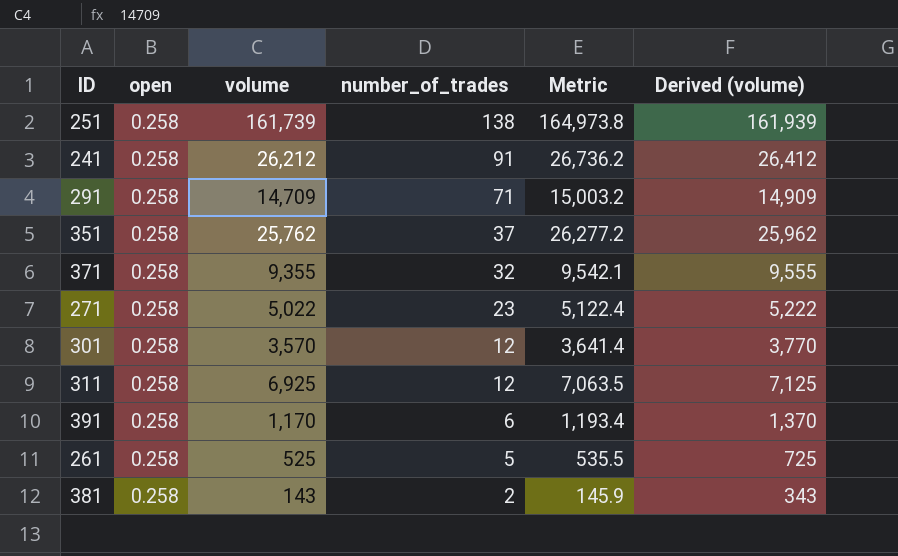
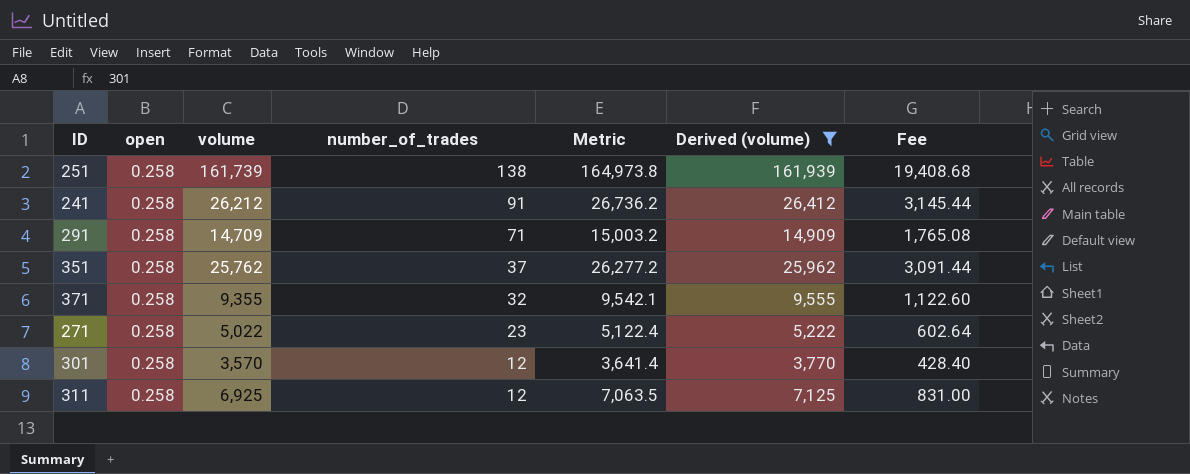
filter: none -> Derived (volume) >= 3,770
column Fee | formula: none -> [volume] * 0.12

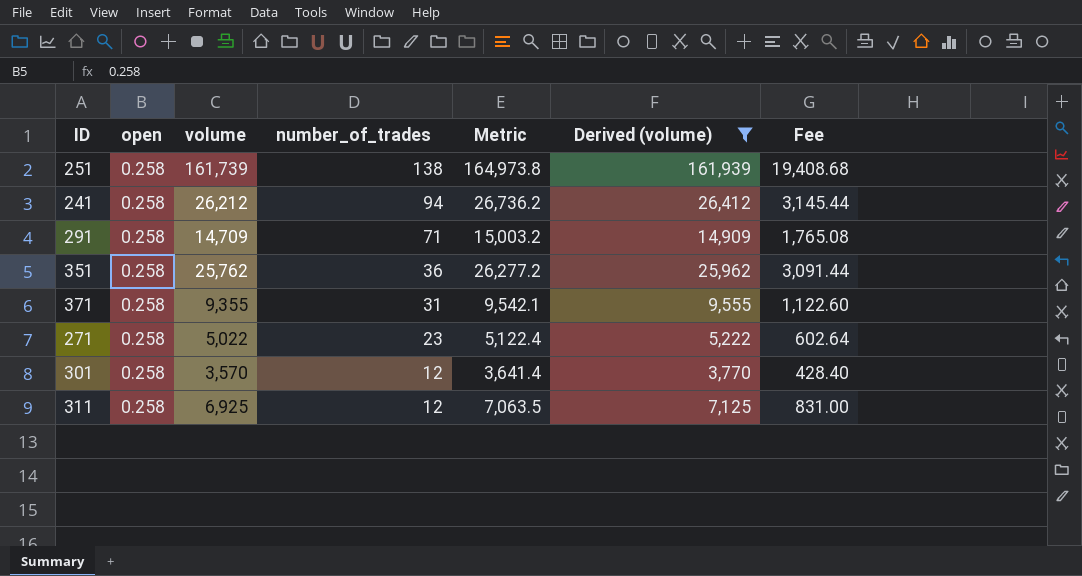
241 | number_of_trades: 91 -> 94
351 | number_of_trades: 37 -> 36
371 | number_of_trades: 32 -> 31

